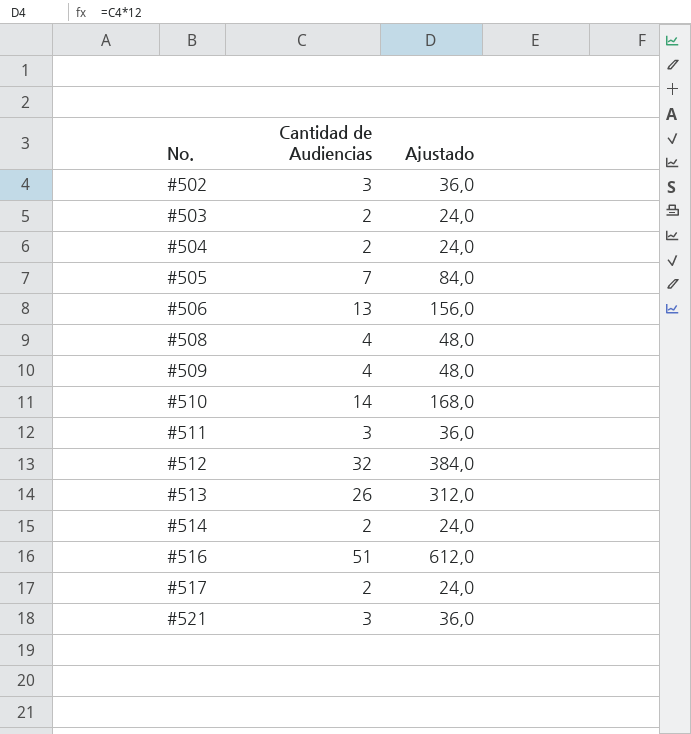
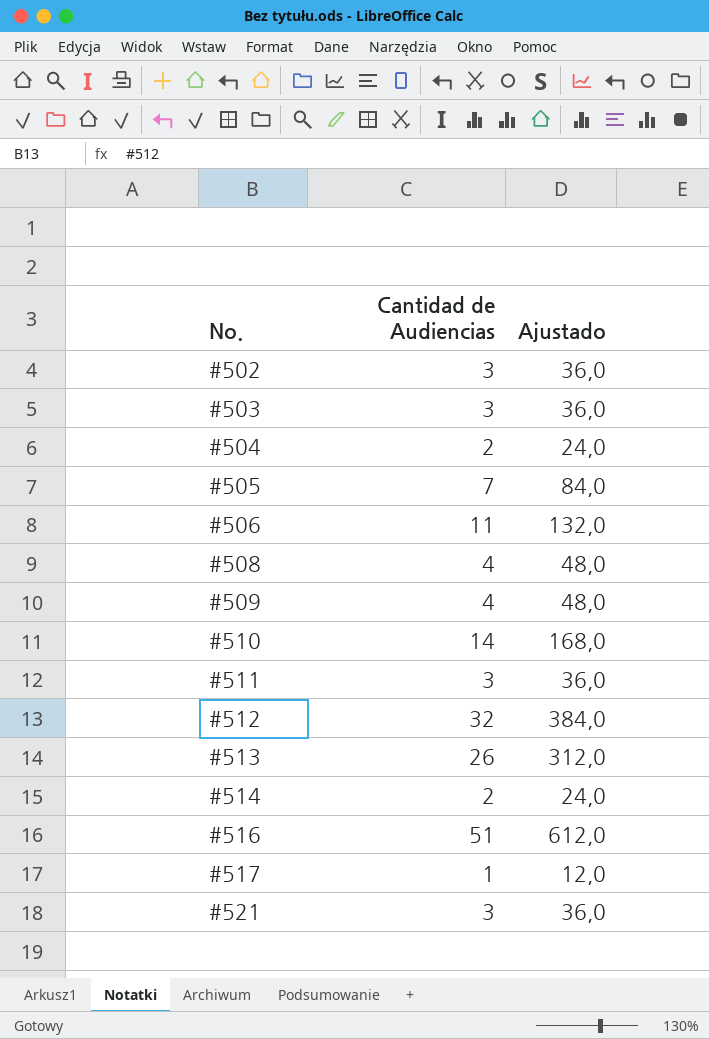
#503 | Cantidad de Audiencias: 2 -> 3
#503 | Ajustado: 24,0 -> 36,0
#506 | Cantidad de Audiencias: 13 -> 11
#506 | Ajustado: 156,0 -> 132,0
#517 | Cantidad de Audiencias: 2 -> 1
#517 | Ajustado: 24,0 -> 12,0

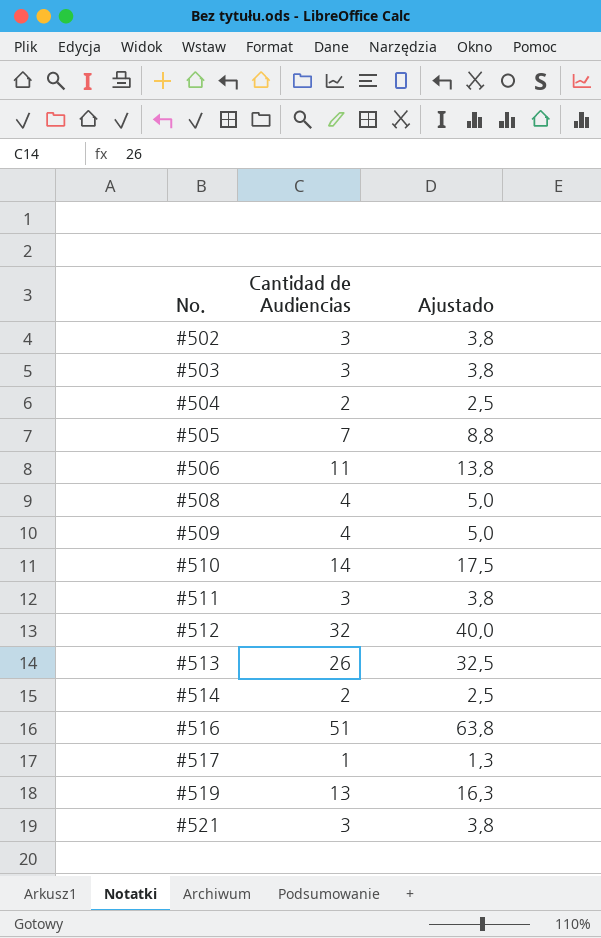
column Ajustado | formula: [Cantidad de Audiencias] * 12 -> [Cantidad de Audiencias] * 1,25
row #519: none -> 13 | 16,3

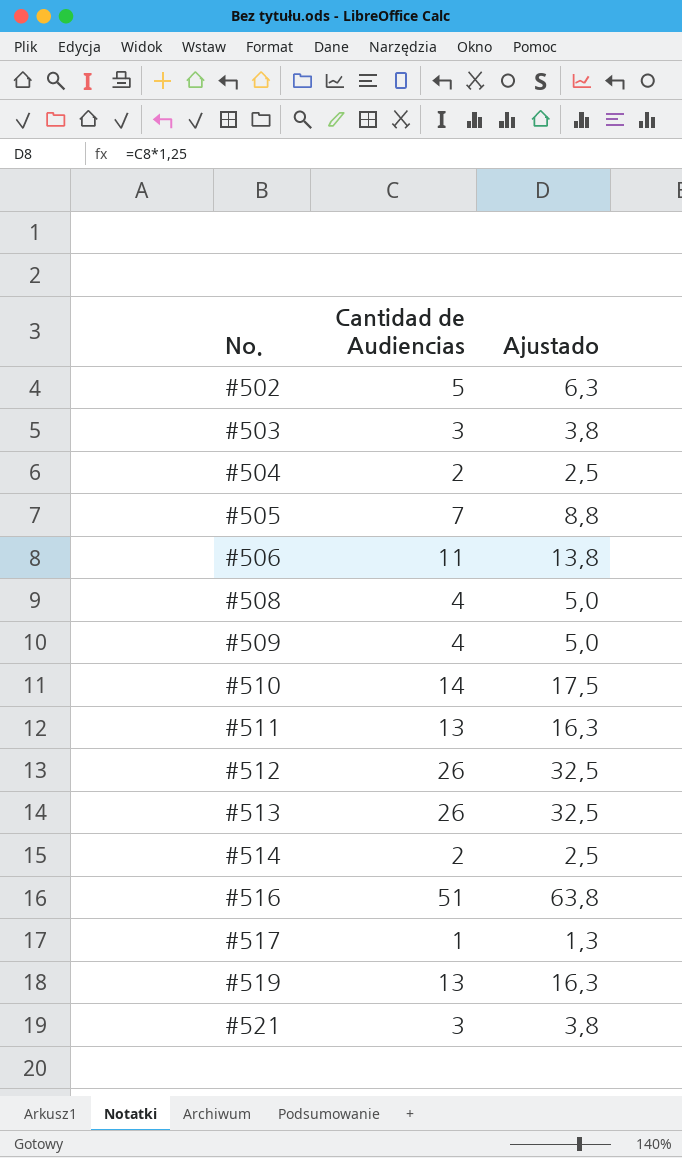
#502 | Cantidad de Audiencias: 3 -> 5
#502 | Ajustado: 3,8 -> 6,3
#511 | Cantidad de Audiencias: 3 -> 13
#511 | Ajustado: 3,8 -> 16,3
#512 | Cantidad de Audiencias: 32 -> 26
#512 | Ajustado: 40,0 -> 32,5

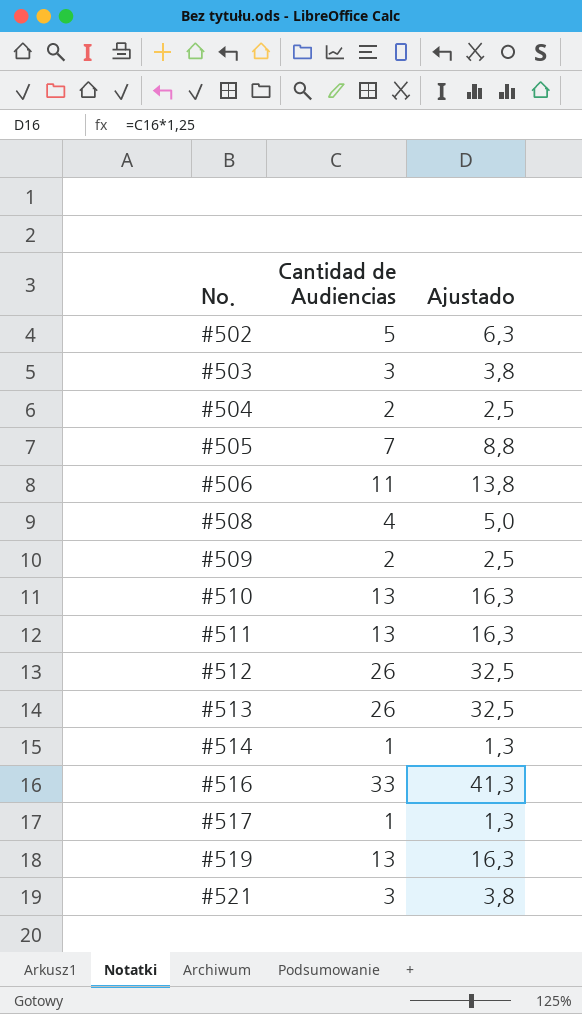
#509 | Cantidad de Audiencias: 4 -> 2
#509 | Ajustado: 5,0 -> 2,5
#510 | Cantidad de Audiencias: 14 -> 13
#510 | Ajustado: 17,5 -> 16,3
#514 | Cantidad de Audiencias: 2 -> 1
#514 | Ajustado: 2,5 -> 1,3
#516 | Cantidad de Audiencias: 51 -> 33
#516 | Ajustado: 63,8 -> 41,3

